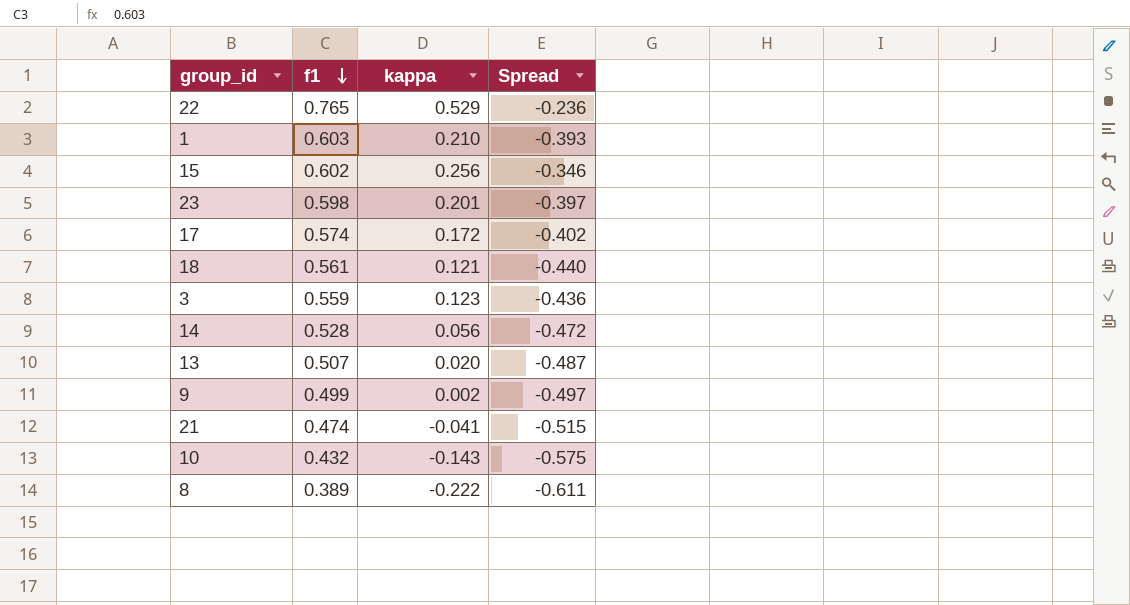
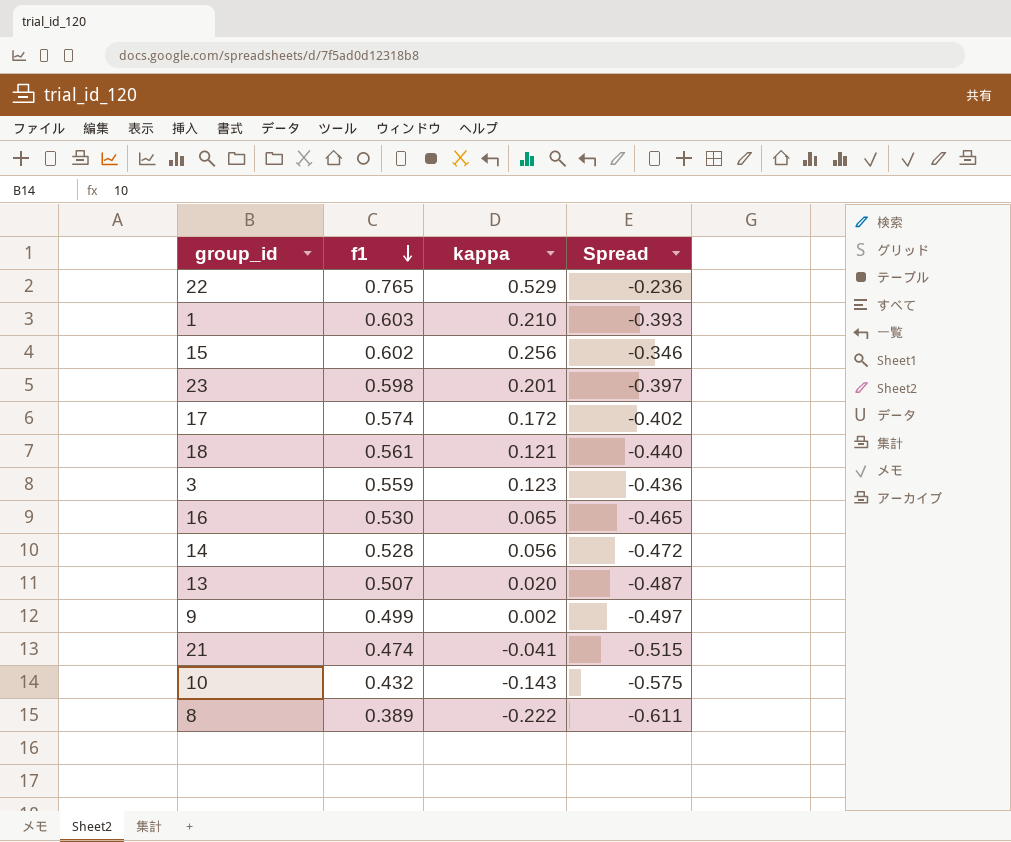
row 16: none -> 0.530 | 0.065 | -0.465

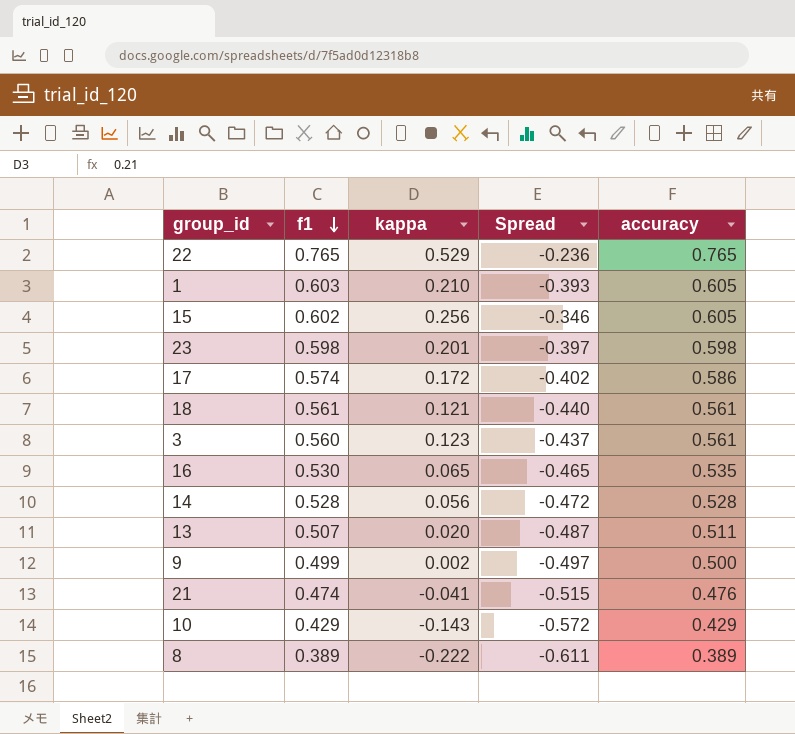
column accuracy | position: none -> 5
3 | f1: 0.559 -> 0.560
3 | Spread: -0.436 -> -0.437
10 | f1: 0.432 -> 0.429
10 | Spread: -0.575 -> -0.572

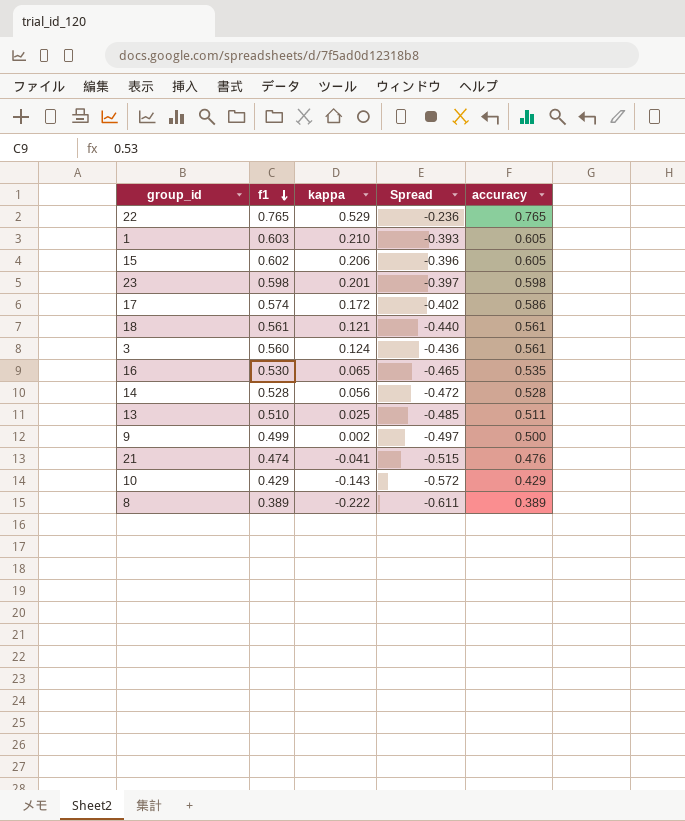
15 | kappa: 0.256 -> 0.206
15 | Spread: -0.346 -> -0.396
3 | kappa: 0.123 -> 0.124
3 | Spread: -0.437 -> -0.436
13 | f1: 0.507 -> 0.510
13 | kappa: 0.020 -> 0.025
13 | Spread: -0.487 -> -0.485

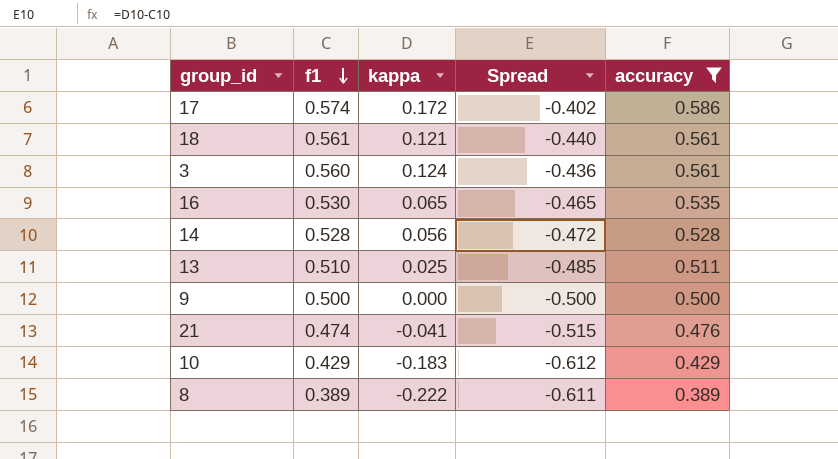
filter: none -> accuracy <= 0.586
9 | f1: 0.499 -> 0.500
9 | kappa: 0.002 -> 0.000
9 | Spread: -0.497 -> -0.500
10 | kappa: -0.143 -> -0.183
10 | Spread: -0.572 -> -0.612

